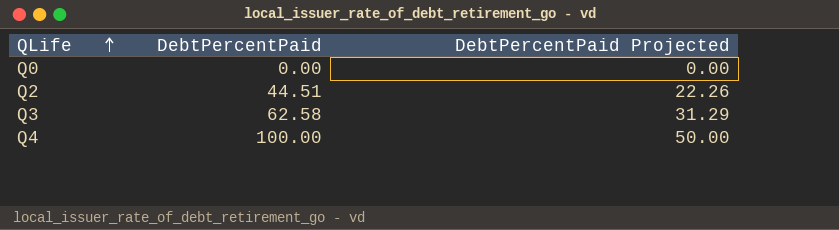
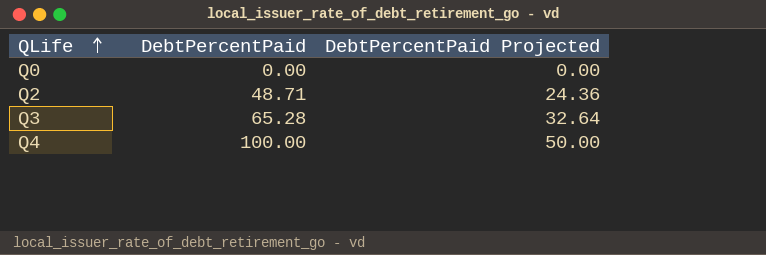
Q2 | DebtPercentPaid: 44.51 -> 48.71
Q2 | DebtPercentPaid Projected: 22.26 -> 24.36
Q3 | DebtPercentPaid: 62.58 -> 65.28
Q3 | DebtPercentPaid Projected: 31.29 -> 32.64

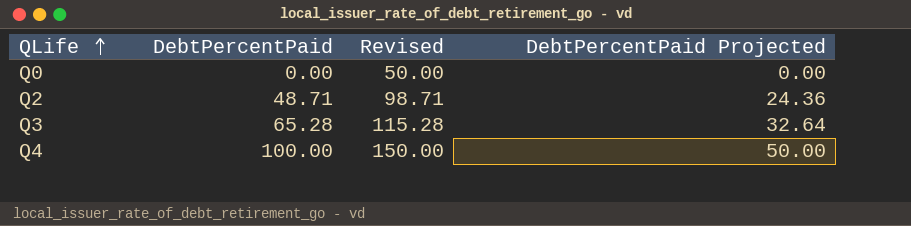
column Revised | formula: none -> [DebtPercentPaid] + 50

